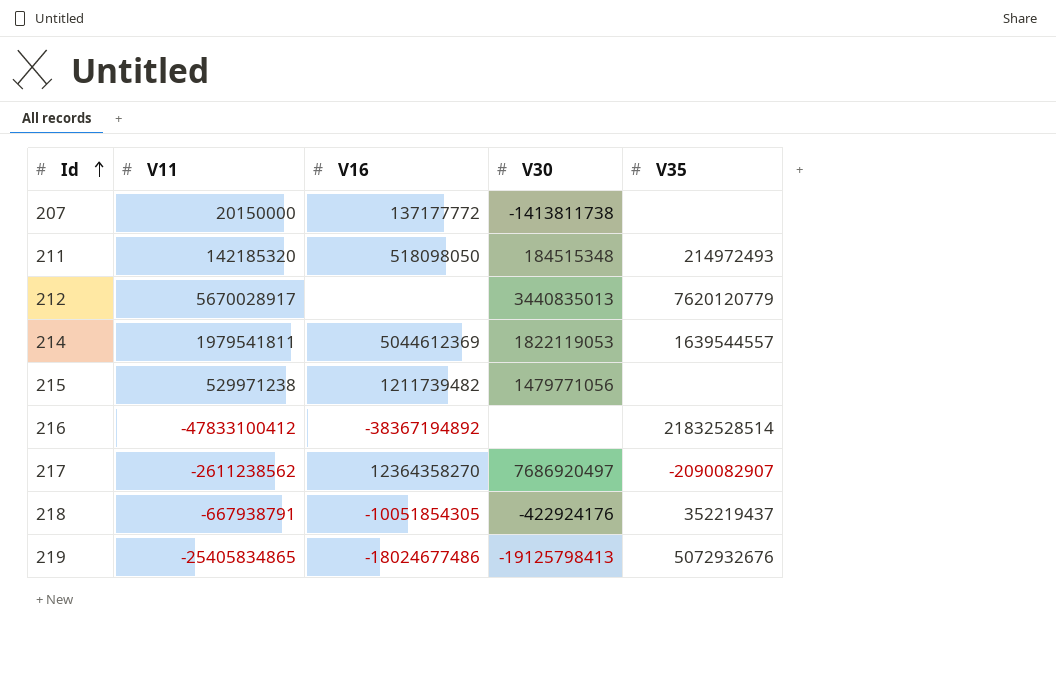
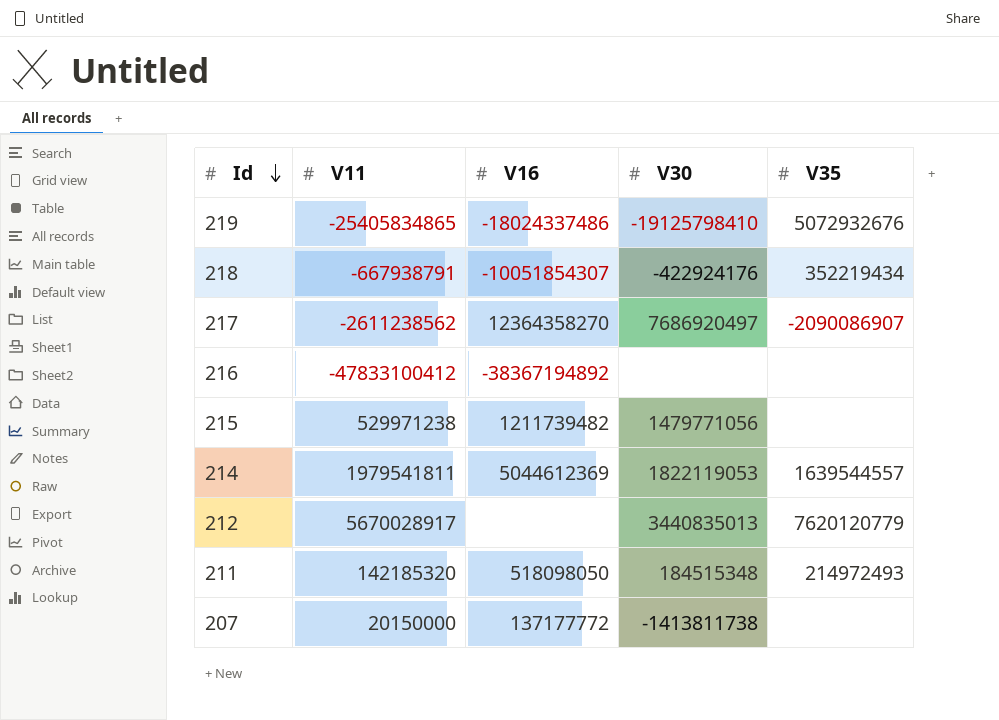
row order: Id ascending -> Id descending
219 | V16: -18024677486 -> -18024337486
219 | V30: -19125798413 -> -19125798410
218 | V16: -10051854305 -> -10051854307
218 | V35: 352219437 -> 352219434
217 | V35: -2090082907 -> -2090086907
216 | V35: 21832528514 -> none

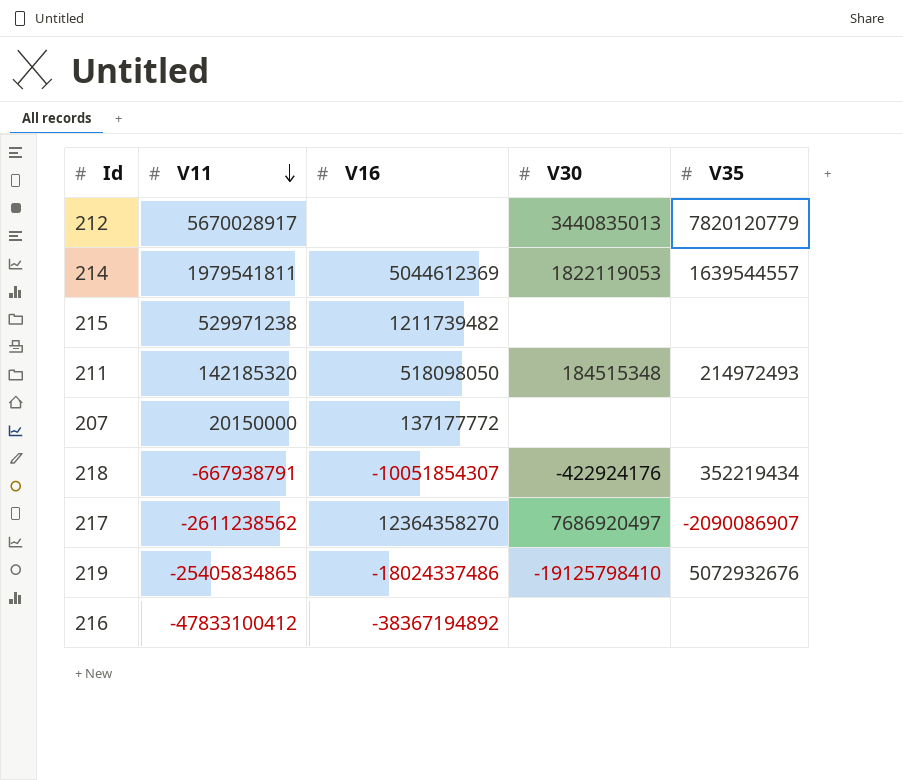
row order: Id descending -> V11 descending
212 | V35: 7620120779 -> 7820120779
215 | V30: 1479771056 -> none
207 | V30: -1413811738 -> none

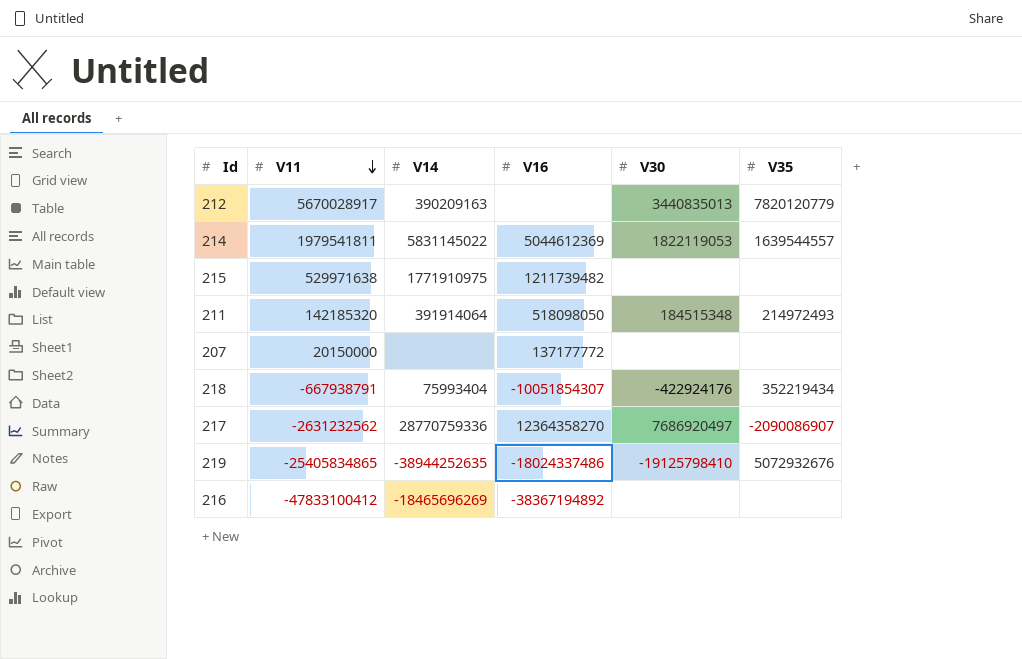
column V14 | position: none -> 3
215 | V11: 529971238 -> 529971638
217 | V11: -2611238562 -> -2631232562

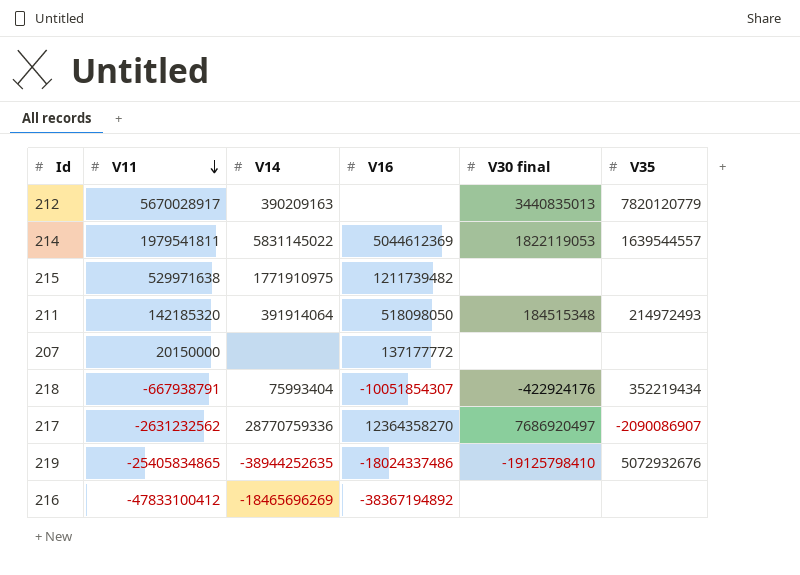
column name: V30 -> V30 final

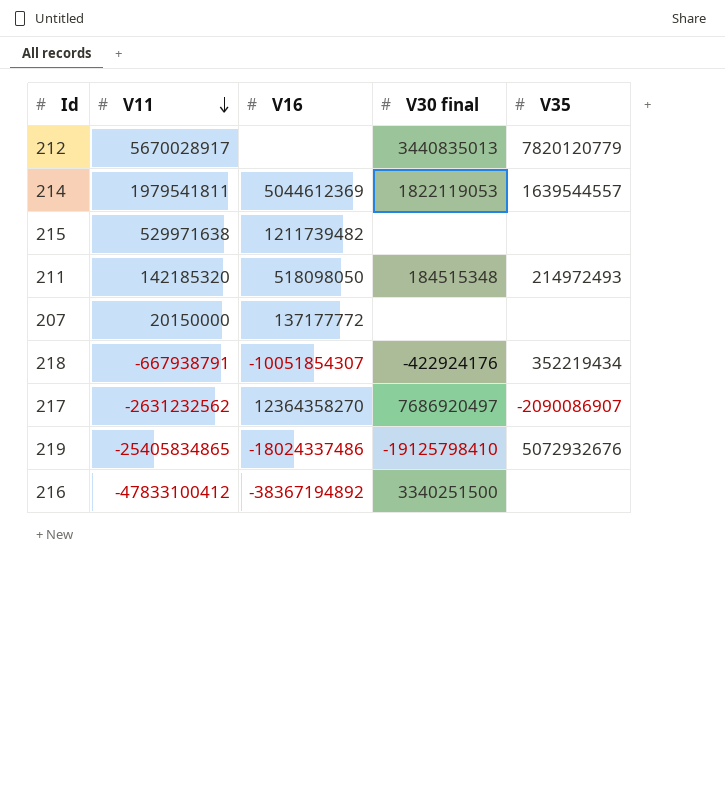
column V14 | position: 3 -> none
216 | V30 final: none -> 3340251500

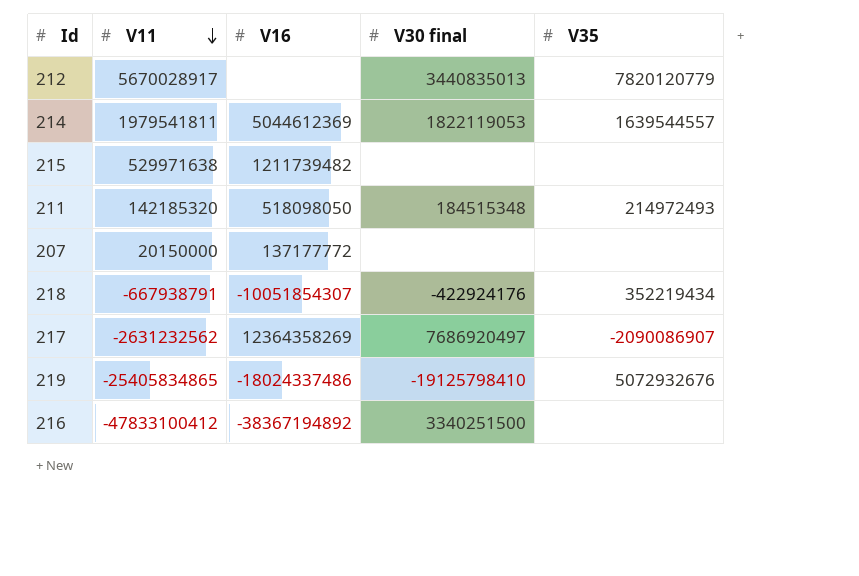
217 | V16: 12364358270 -> 12364358269

